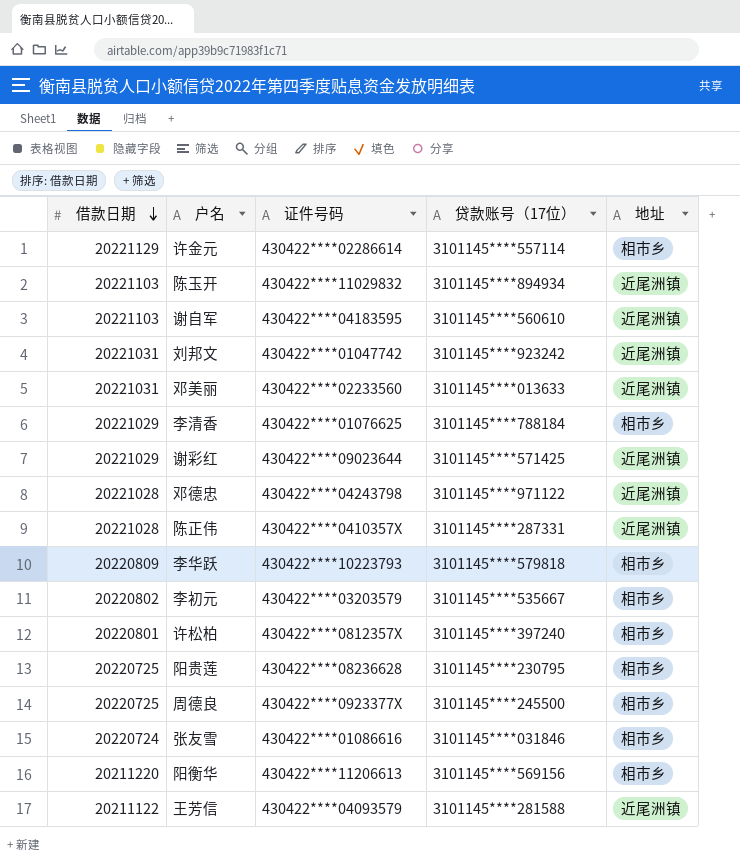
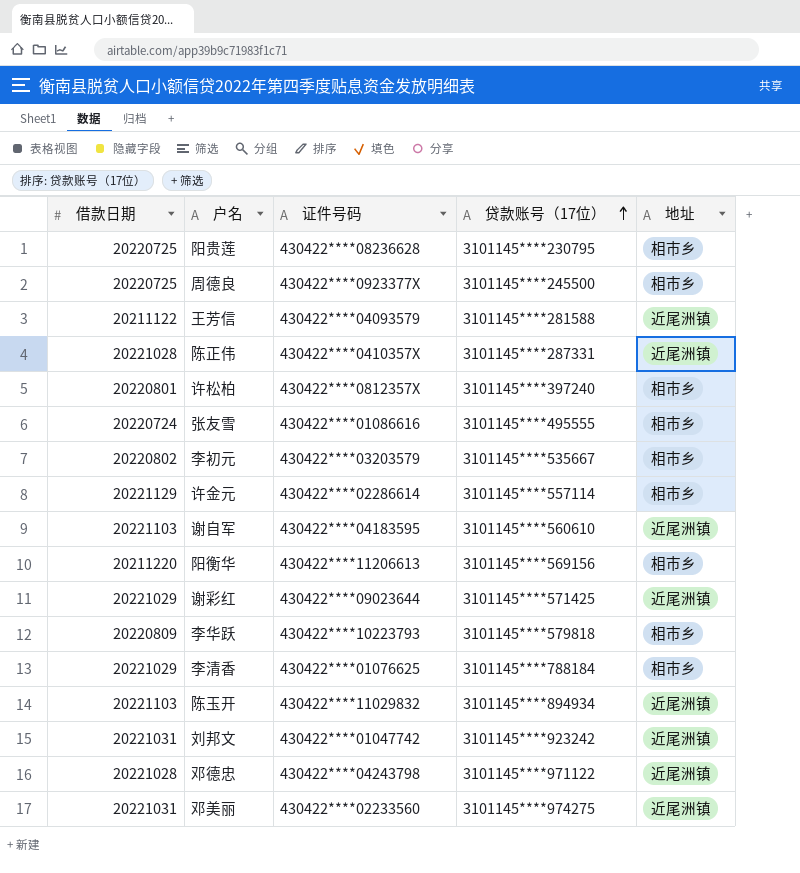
row order: 借款日期 descending -> 贷款账号（17位） ascending
张友雪 | 贷款账号（17位）: 3101145****031846 -> 3101145****495555
邓美丽 | 贷款账号（17位）: 3101145****013633 -> 3101145****974275

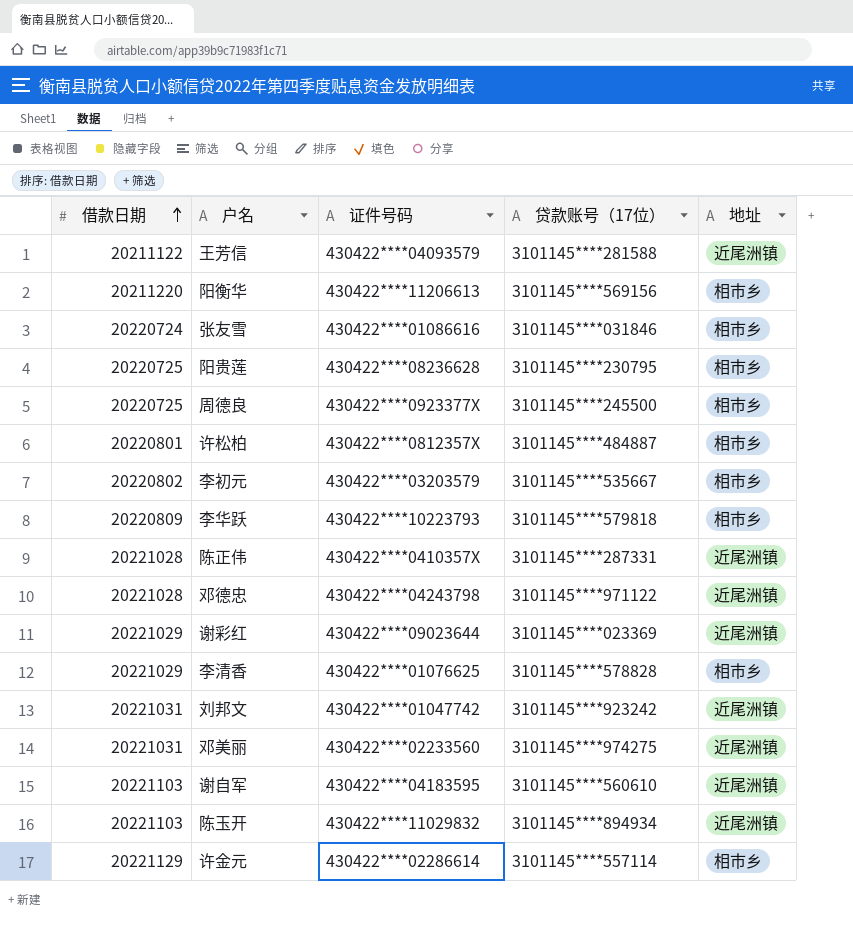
row order: 贷款账号（17位） ascending -> 借款日期 ascending
张友雪 | 贷款账号（17位）: 3101145****495555 -> 3101145****031846
许松柏 | 贷款账号（17位）: 3101145****397240 -> 3101145****484887
谢彩红 | 贷款账号（17位）: 3101145****571425 -> 3101145****023369
李清香 | 贷款账号（17位）: 3101145****788184 -> 3101145****578828

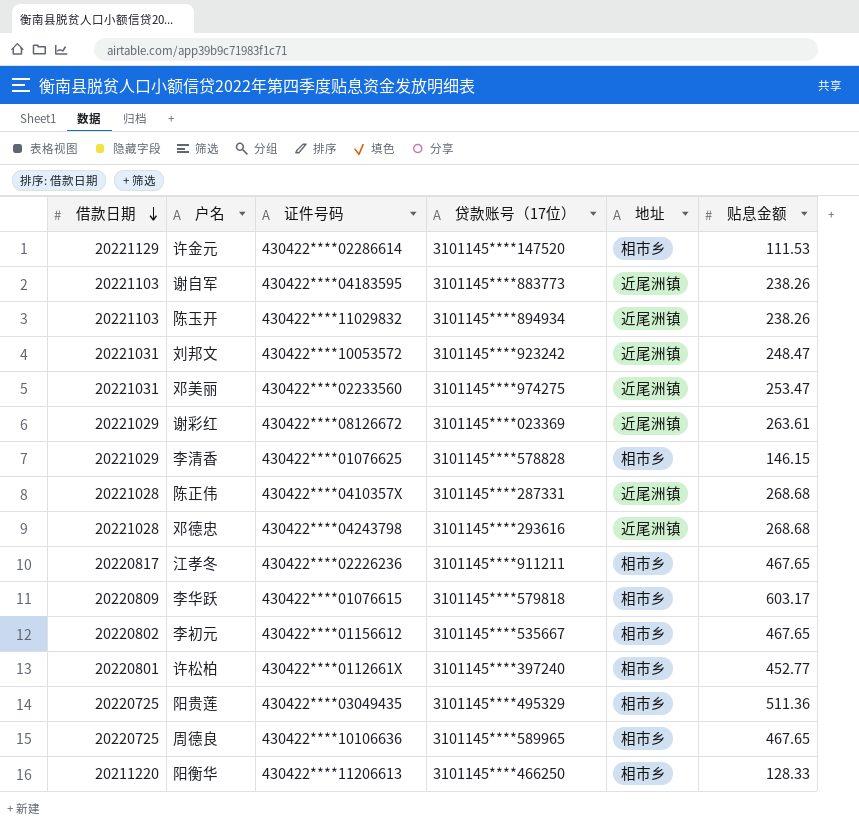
row order: 借款日期 ascending -> 借款日期 descending
column 贴息金额 | position: none -> 6
row 王芳信: 20211122 | 430422****04093579 | 3101145****281588 | 近尾洲镇 -> none
row 张友雪: 20220724 | 430422****01086616 | 3101145****031846 | 相市乡 -> none
许金元 | 贷款账号（17位）: 3101145****557114 -> 3101145****147520
谢自军 | 贷款账号（17位）: 3101145****560610 -> 3101145****883773
刘邦文 | 证件号码: 430422****01047742 -> 430422****10053572
谢彩红 | 证件号码: 430422****09023644 -> 430422****08126672
邓德忠 | 贷款账号（17位）: 3101145****971122 -> 3101145****293616
row 江孝冬: none -> 20220817 | 430422****02226236 | 3101145****911211 | 相市乡 | 467.65
李华跃 | 证件号码: 430422****10223793 -> 430422****01076615
李初元 | 证件号码: 430422****03203579 -> 430422****01156612
许松柏 | 证件号码: 430422****0812357X -> 430422****0112661X
许松柏 | 贷款账号（17位）: 3101145****484887 -> 3101145****397240
阳贵莲 | 证件号码: 430422****08236628 -> 430422****03049435
阳贵莲 | 贷款账号（17位）: 3101145****230795 -> 3101145****495329
周德良 | 证件号码: 430422****0923377X -> 430422****10106636
周德良 | 贷款账号（17位）: 3101145****245500 -> 3101145****589965
阳衡华 | 贷款账号（17位）: 3101145****569156 -> 3101145****466250

